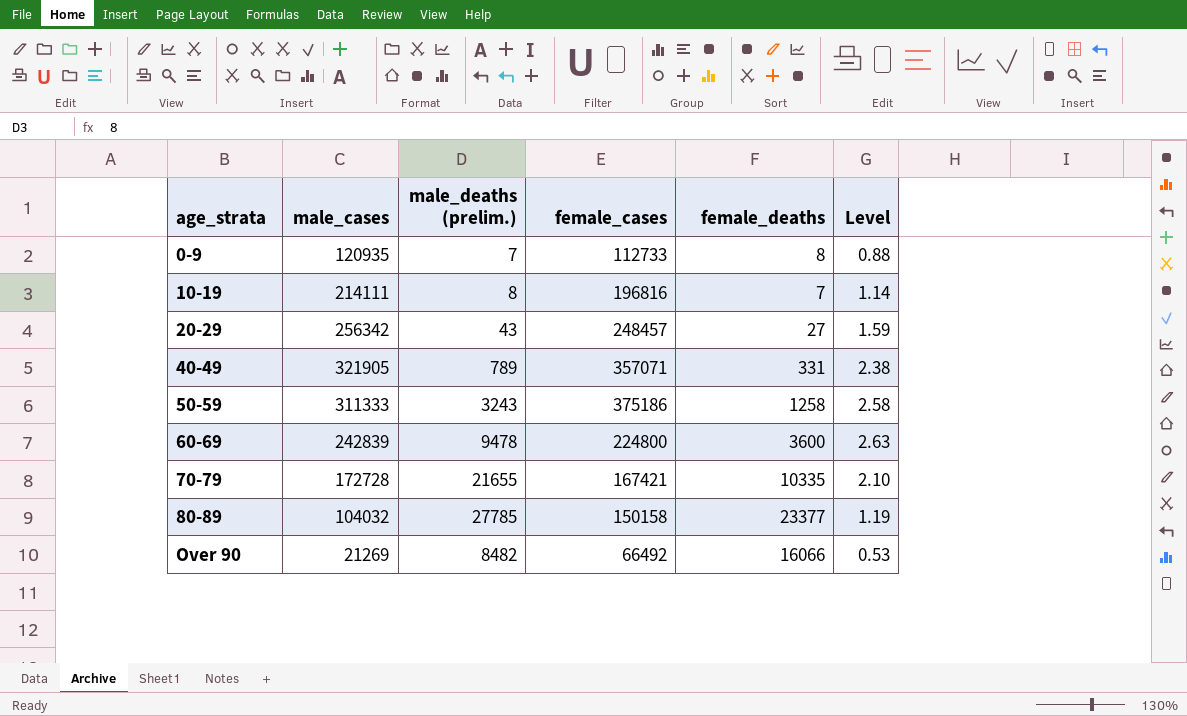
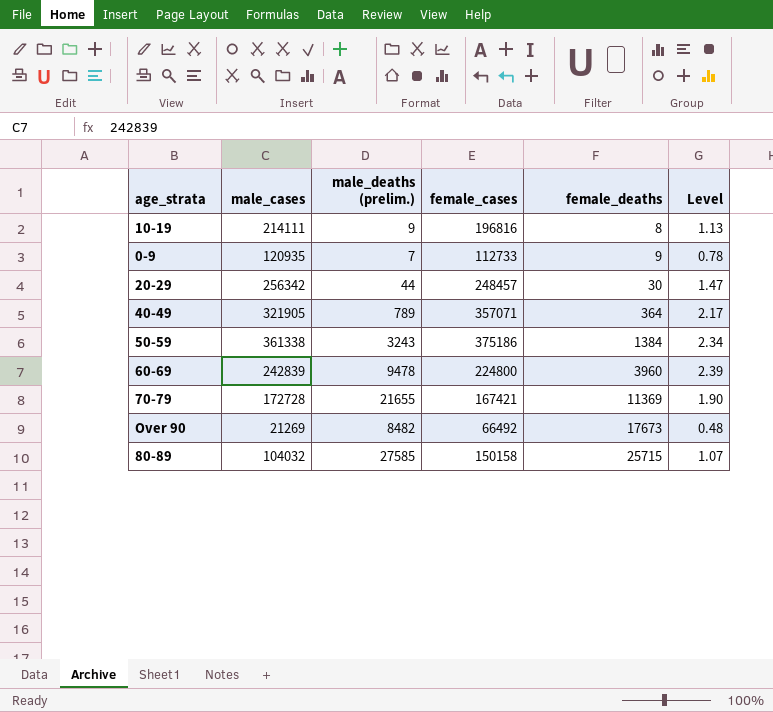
row order: age_strata ascending -> female_deaths ascending
10-19 | male_deaths (prelim.): 8 -> 9
10-19 | female_deaths: 7 -> 8
10-19 | Level: 1.14 -> 1.13
0-9 | female_deaths: 8 -> 9
0-9 | Level: 0.88 -> 0.78
20-29 | male_deaths (prelim.): 43 -> 44
20-29 | female_deaths: 27 -> 30
20-29 | Level: 1.59 -> 1.47
40-49 | female_deaths: 331 -> 364
40-49 | Level: 2.38 -> 2.17
50-59 | male_cases: 311333 -> 361338
50-59 | female_deaths: 1258 -> 1384
50-59 | Level: 2.58 -> 2.34
60-69 | female_deaths: 3600 -> 3960
60-69 | Level: 2.63 -> 2.39
70-79 | female_deaths: 10335 -> 11369
70-79 | Level: 2.10 -> 1.90
Over 90 | female_deaths: 16066 -> 17673
Over 90 | Level: 0.53 -> 0.48
80-89 | male_deaths (prelim.): 27785 -> 27585
80-89 | female_deaths: 23377 -> 25715
80-89 | Level: 1.19 -> 1.07

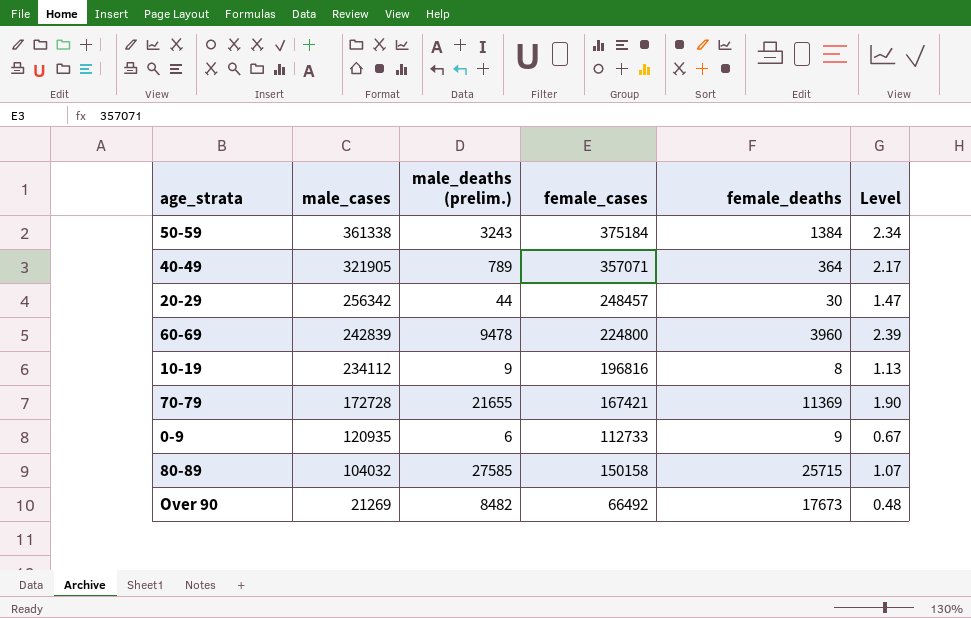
row order: female_deaths ascending -> male_cases descending
50-59 | female_cases: 375186 -> 375184
10-19 | male_cases: 214111 -> 234112
0-9 | male_deaths (prelim.): 7 -> 6
0-9 | Level: 0.78 -> 0.67

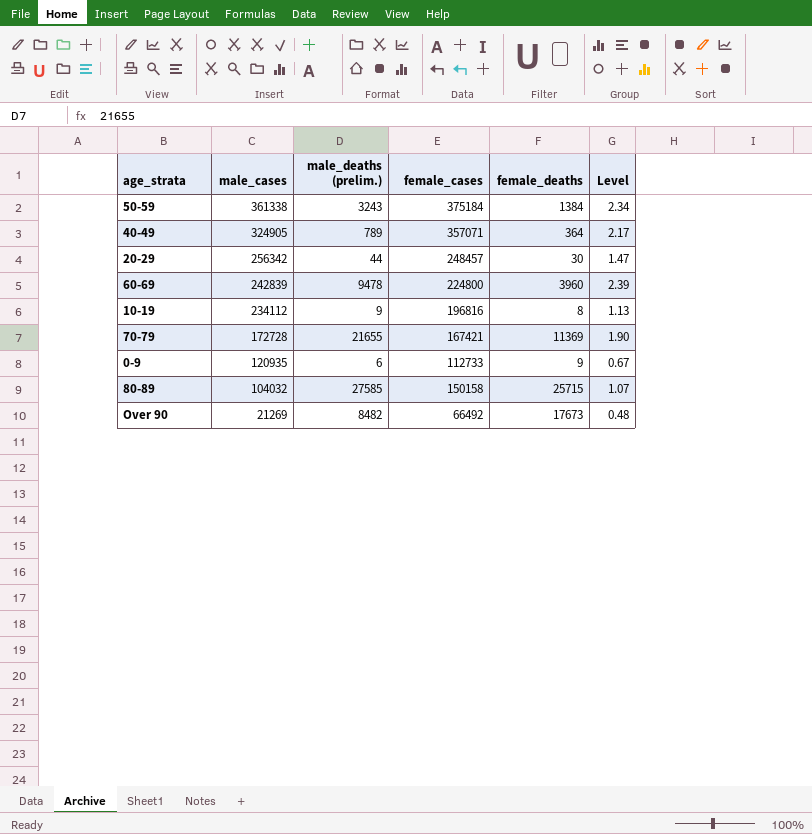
40-49 | male_cases: 321905 -> 324905

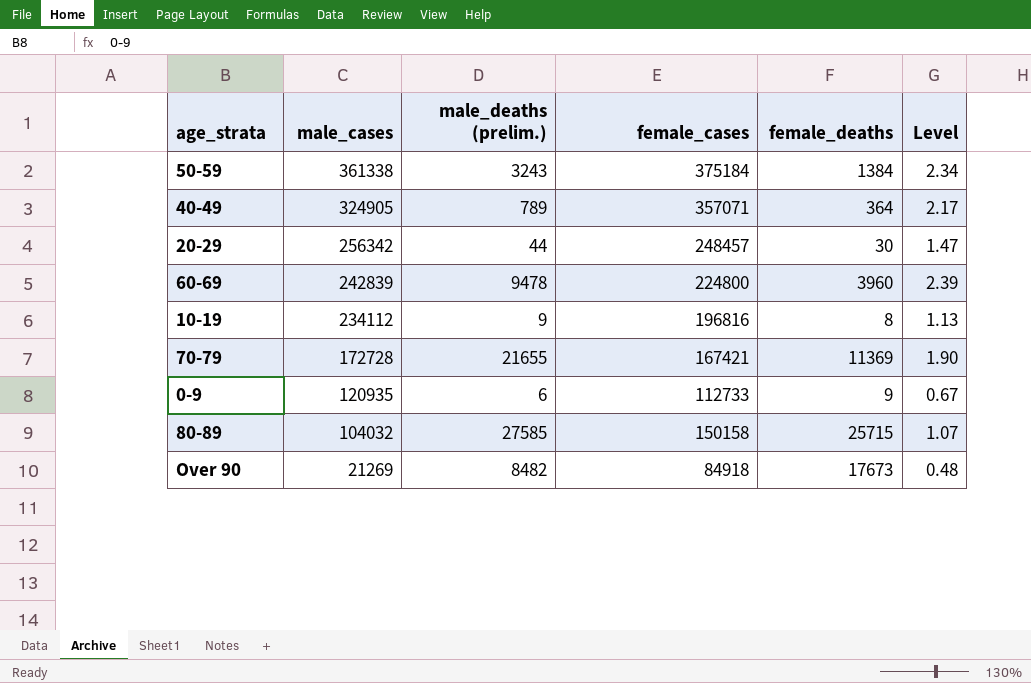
Over 90 | female_cases: 66492 -> 84918

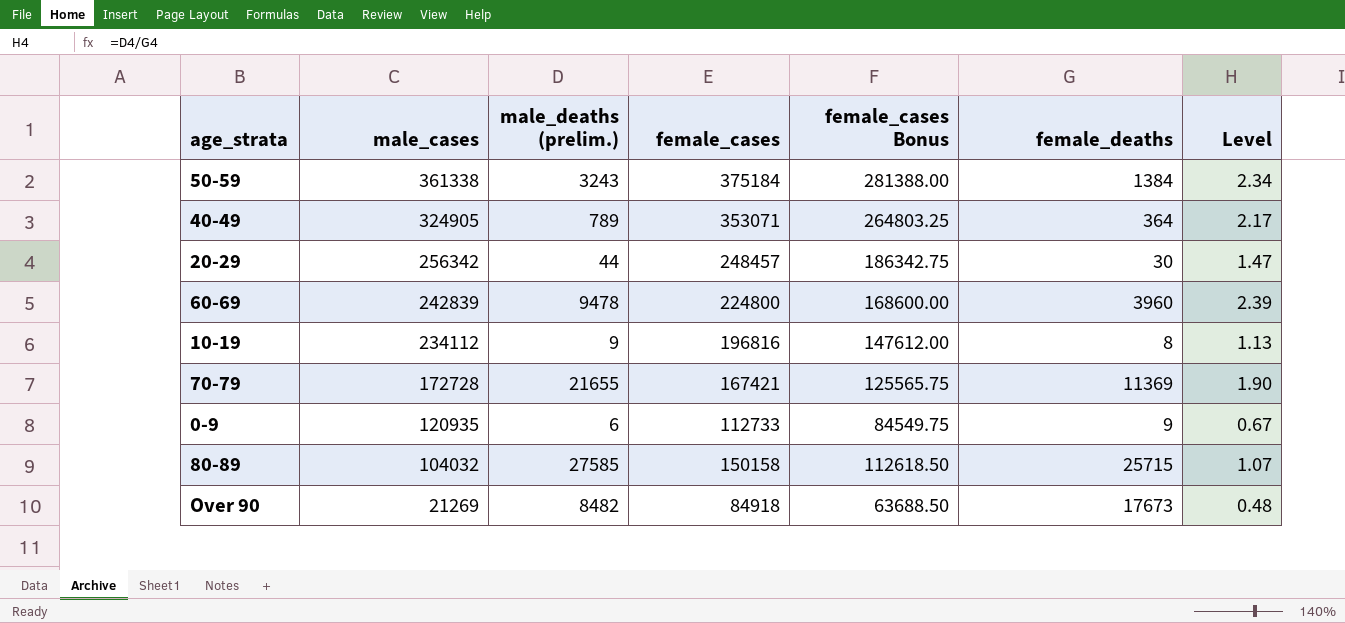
column female_cases Bonus | formula: none -> [female_cases] * 0.75
40-49 | female_cases: 357071 -> 353071

